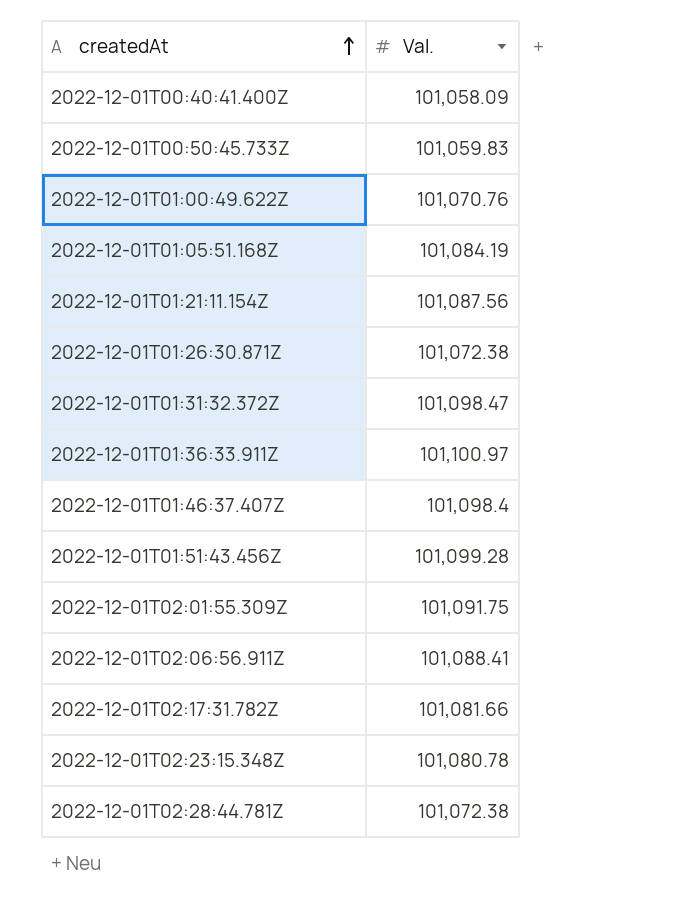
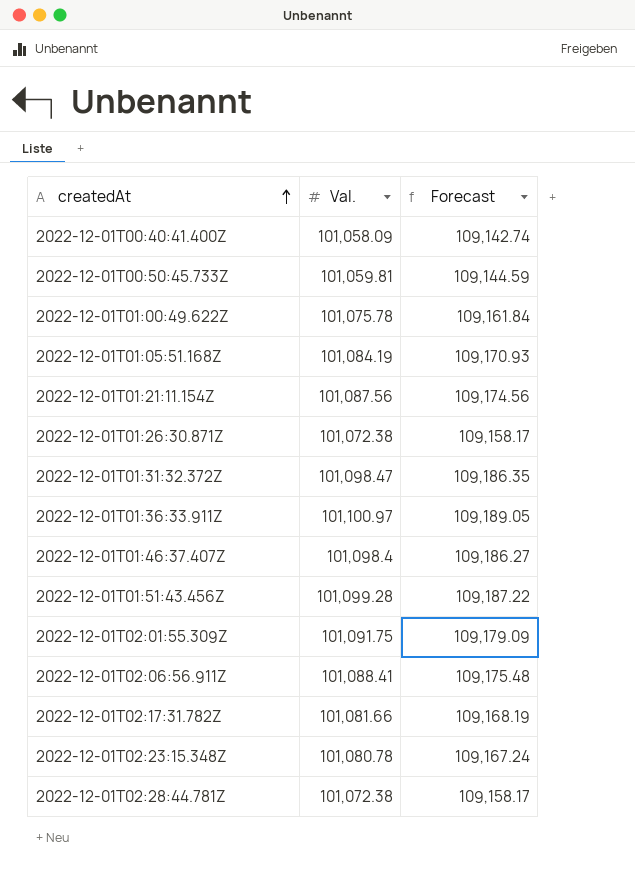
column Forecast | formula: none -> [Val.] * 1.08
2022-12-01T00:50:45.733Z | Val.: 101,059.83 -> 101,059.81
2022-12-01T01:00:49.622Z | Val.: 101,070.76 -> 101,075.78

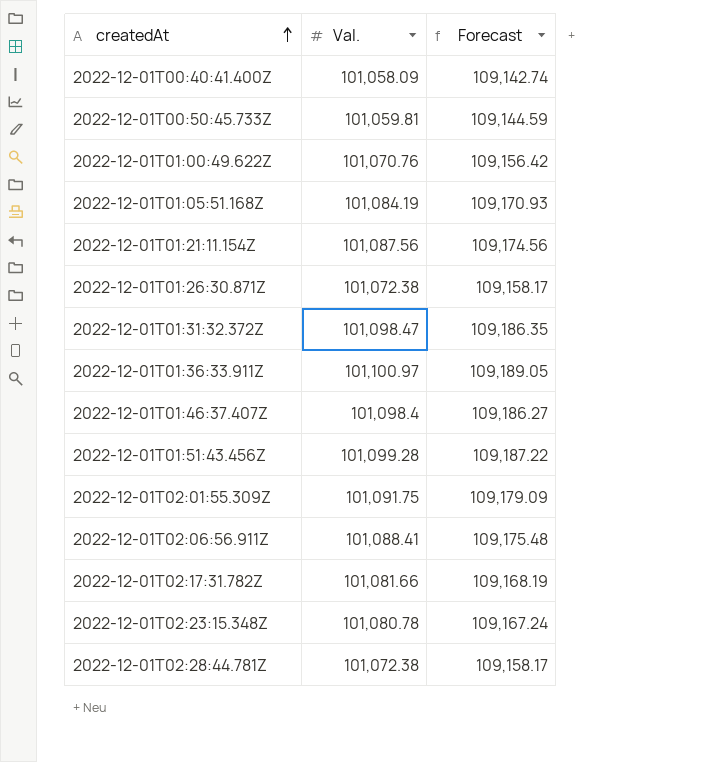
2022-12-01T01:00:49.622Z | Val.: 101,075.78 -> 101,070.76
2022-12-01T01:00:49.622Z | Forecast: 109,161.84 -> 109,156.42

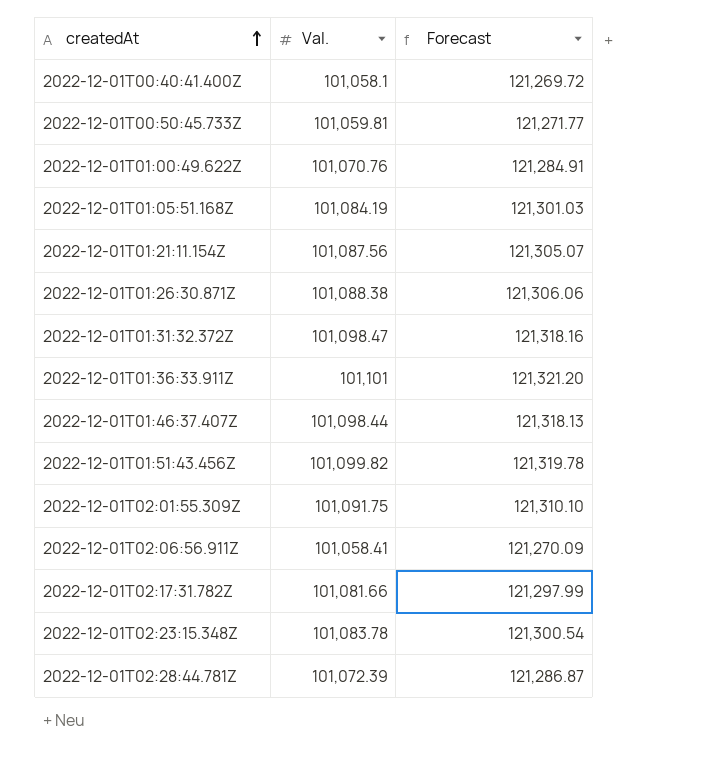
column Forecast | formula: [Val.] * 1.08 -> [Val.] * 1.2
2022-12-01T00:40:41.400Z | Val.: 101,058.09 -> 101,058.1
2022-12-01T01:26:30.871Z | Val.: 101,072.38 -> 101,088.38
2022-12-01T01:36:33.911Z | Val.: 101,100.97 -> 101,101
2022-12-01T01:46:37.407Z | Val.: 101,098.4 -> 101,098.44
2022-12-01T01:51:43.456Z | Val.: 101,099.28 -> 101,099.82
2022-12-01T02:06:56.911Z | Val.: 101,088.41 -> 101,058.41
2022-12-01T02:23:15.348Z | Val.: 101,080.78 -> 101,083.78
2022-12-01T02:28:44.781Z | Val.: 101,072.38 -> 101,072.39

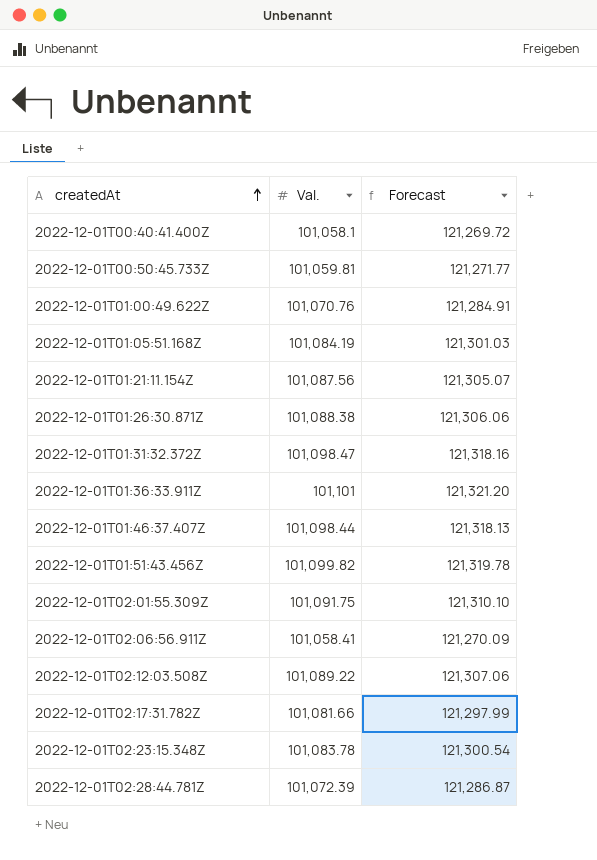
row 2022-12-01T02:12:03.508Z: none -> 101,089.22 | 121,307.06

